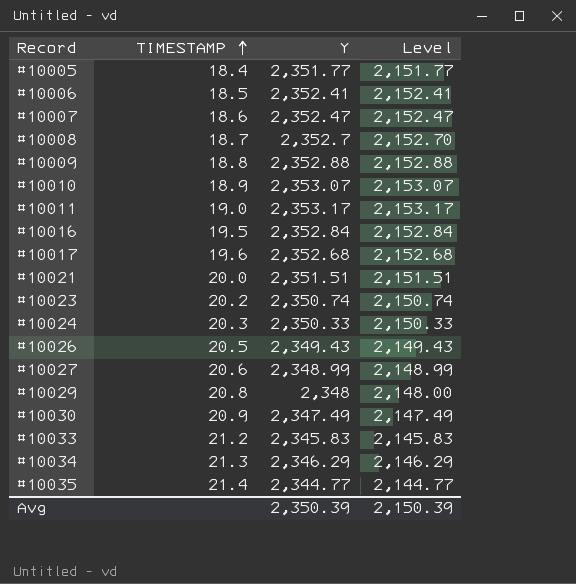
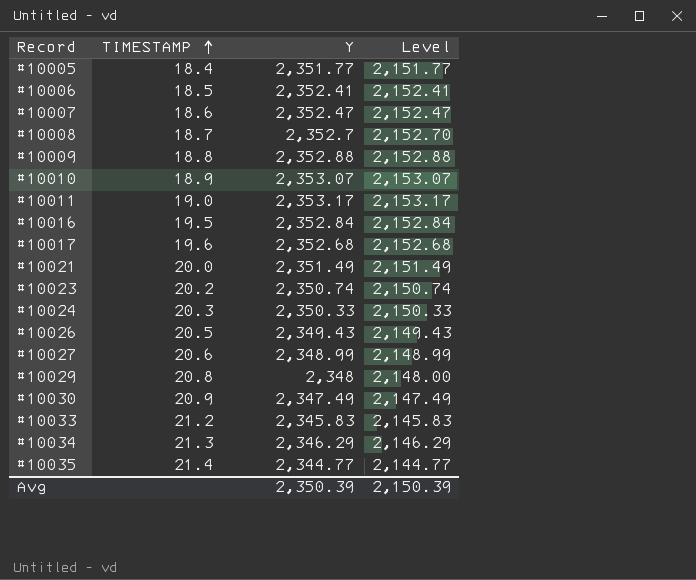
#10021 | Y: 2,351.51 -> 2,351.49
#10021 | Level: 2,151.51 -> 2,151.49

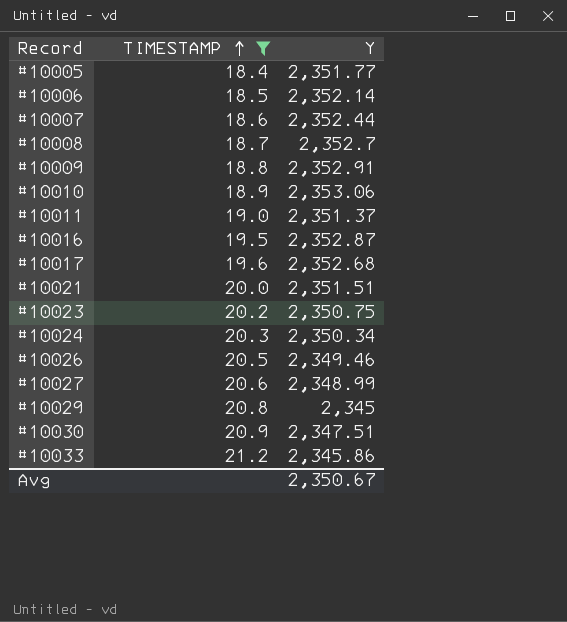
filter: none -> TIMESTAMP <= 21.2
column Level | formula: [Y] - 200 -> none
#10006 | Y: 2,352.41 -> 2,352.14
#10007 | Y: 2,352.47 -> 2,352.44
#10009 | Y: 2,352.88 -> 2,352.91
#10010 | Y: 2,353.07 -> 2,353.06
#10011 | Y: 2,353.17 -> 2,351.37
#10016 | Y: 2,352.84 -> 2,352.87
#10021 | Y: 2,351.49 -> 2,351.51
#10023 | Y: 2,350.74 -> 2,350.75
#10024 | Y: 2,350.33 -> 2,350.34
#10026 | Y: 2,349.43 -> 2,349.46
#10029 | Y: 2,348 -> 2,345
#10030 | Y: 2,347.49 -> 2,347.51
#10033 | Y: 2,345.83 -> 2,345.86
Avg | Y: 2,350.39 -> 2,350.67

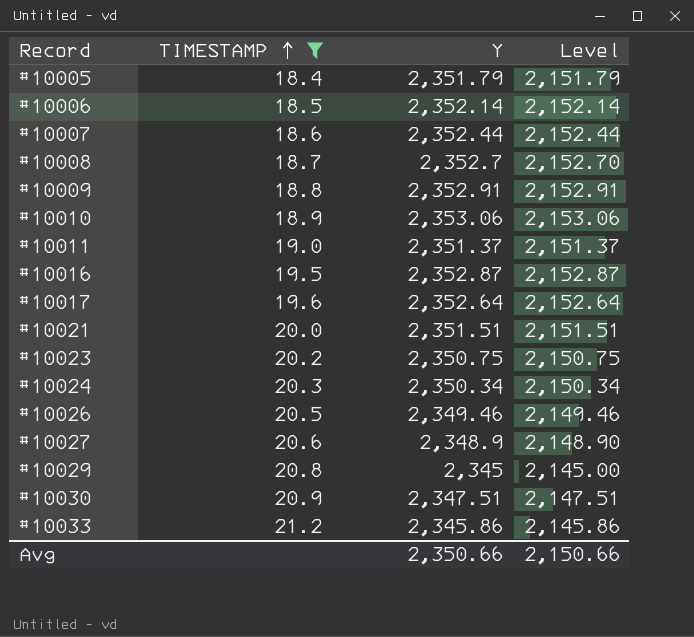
column Level | formula: none -> [Y] - 200
#10005 | Y: 2,351.77 -> 2,351.79
#10017 | Y: 2,352.68 -> 2,352.64
#10027 | Y: 2,348.99 -> 2,348.9
Avg | Y: 2,350.67 -> 2,350.66

